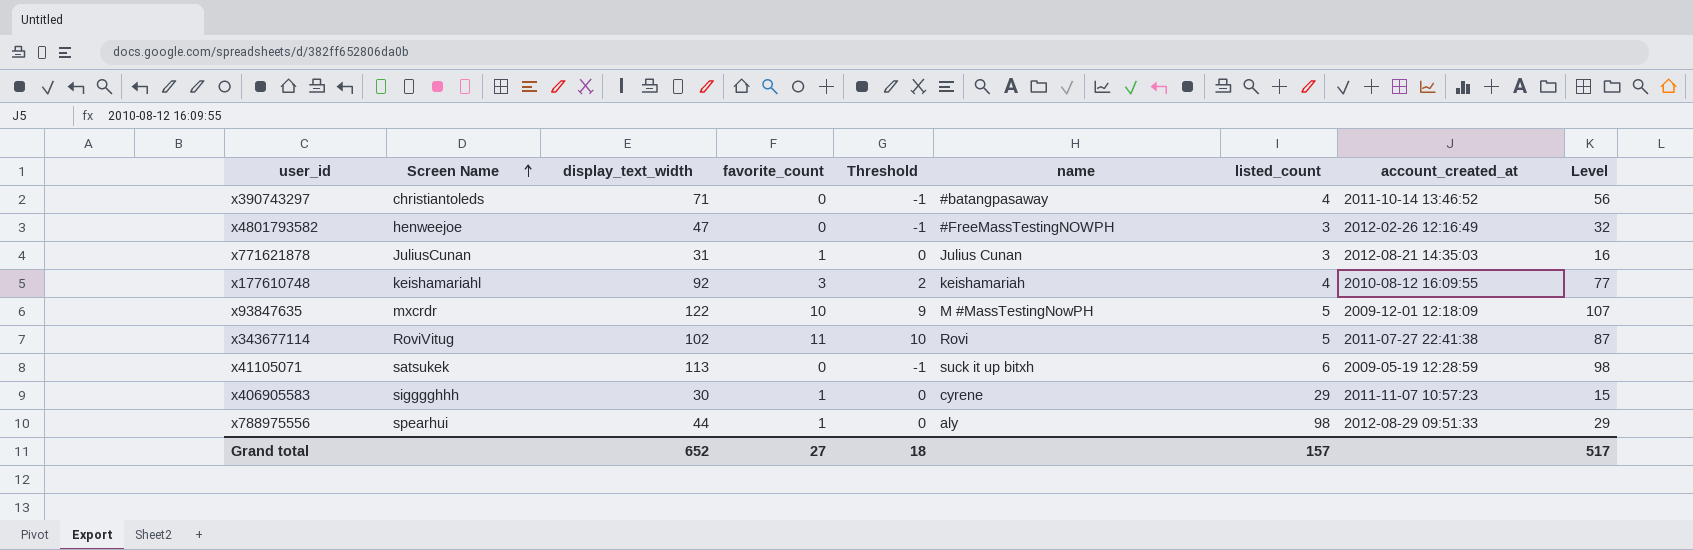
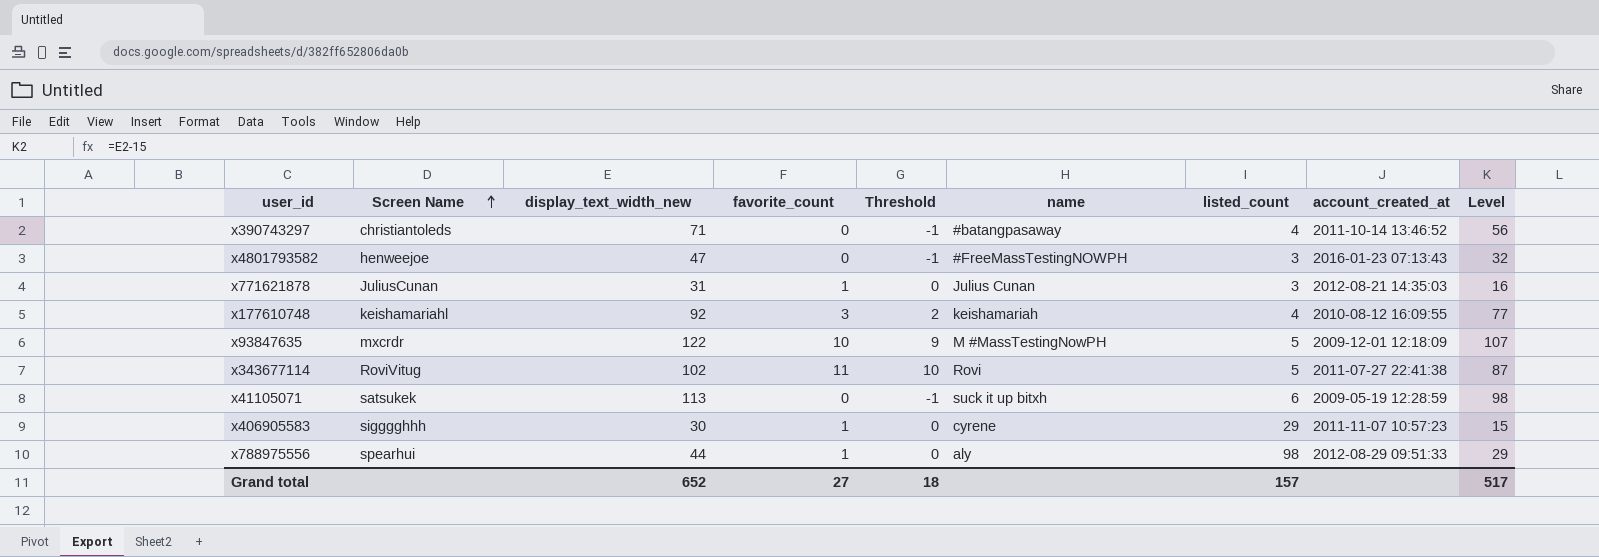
column name: display_text_width -> display_text_width_new
x4801793582 | account_created_at: 2012-02-26 12:16:49 -> 2016-01-23 07:13:43

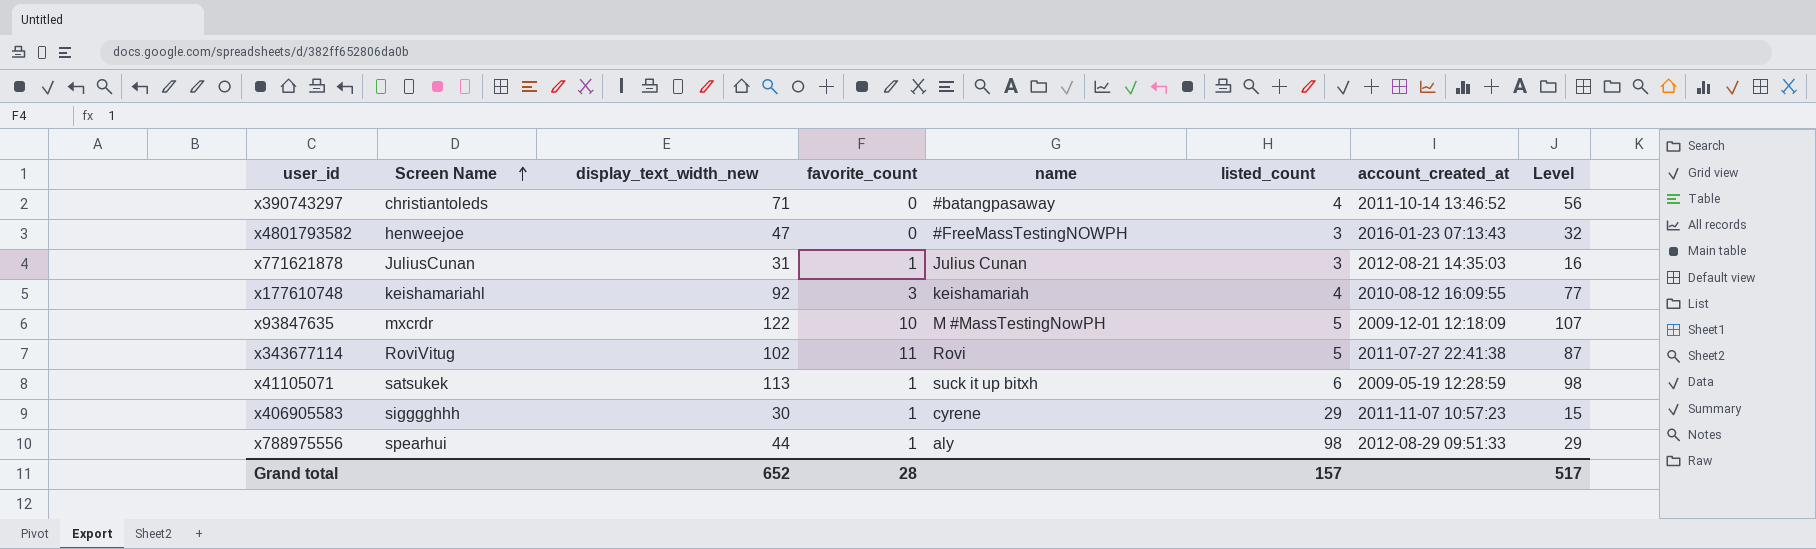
column Threshold | formula: [favorite_count] - 1 -> none
x41105071 | favorite_count: 0 -> 1
Grand total | favorite_count: 27 -> 28

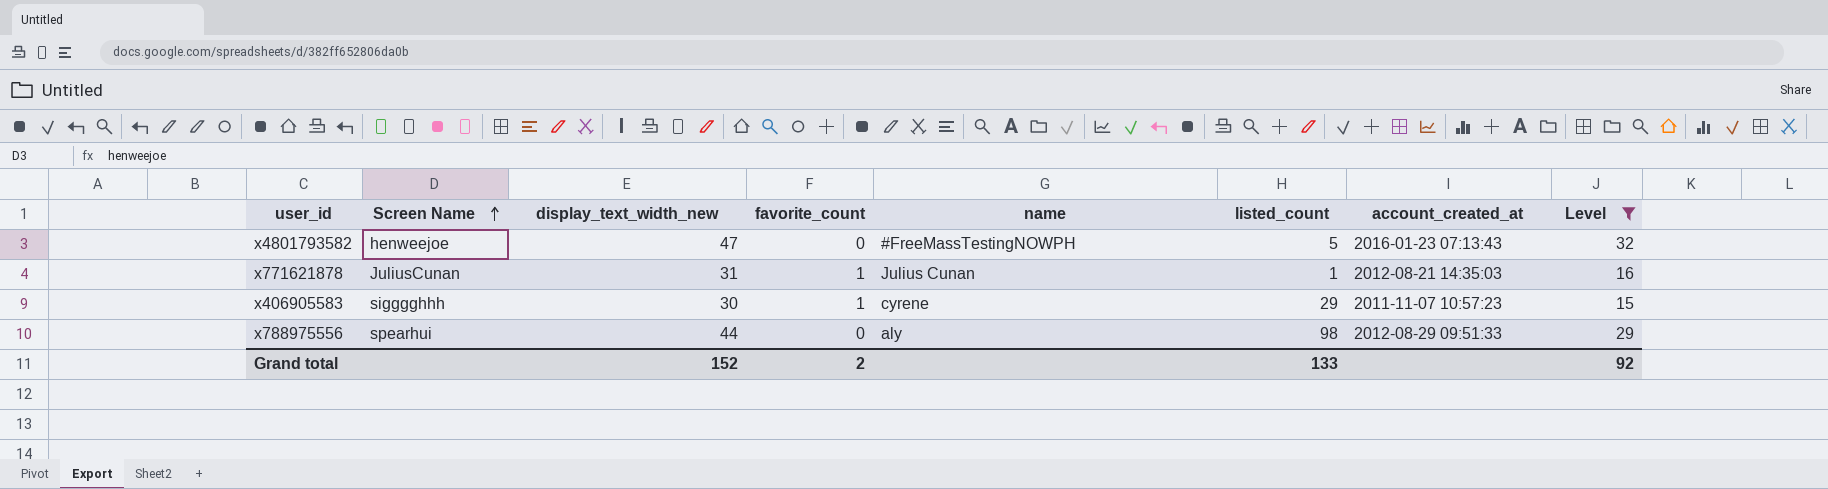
filter: none -> Level <= 32
x4801793582 | listed_count: 3 -> 5
x771621878 | listed_count: 3 -> 1
x788975556 | favorite_count: 1 -> 0
Grand total | display_text_width_new: 652 -> 152
Grand total | favorite_count: 28 -> 2
Grand total | listed_count: 157 -> 133
Grand total | Level: 517 -> 92

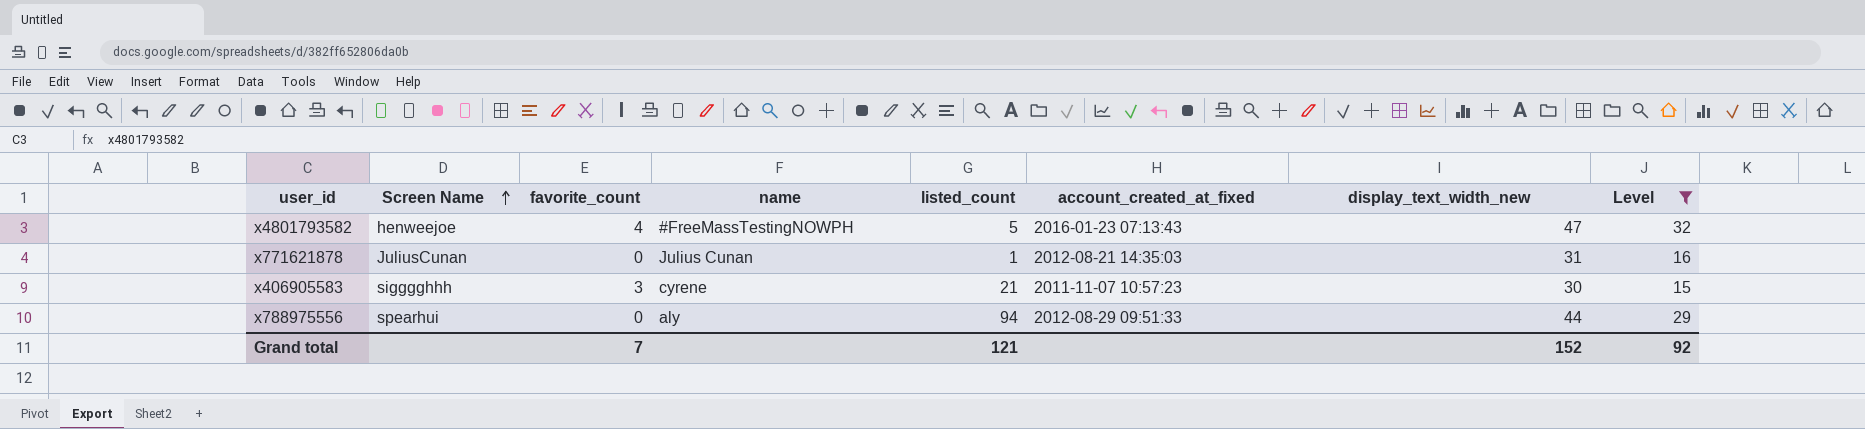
column name: account_created_at -> account_created_at_fixed
column display_text_width_new | position: 3 -> 7
x4801793582 | favorite_count: 0 -> 4
x771621878 | favorite_count: 1 -> 0
x406905583 | favorite_count: 1 -> 3
x406905583 | listed_count: 29 -> 21
x788975556 | listed_count: 98 -> 94
Grand total | favorite_count: 2 -> 7
Grand total | listed_count: 133 -> 121

